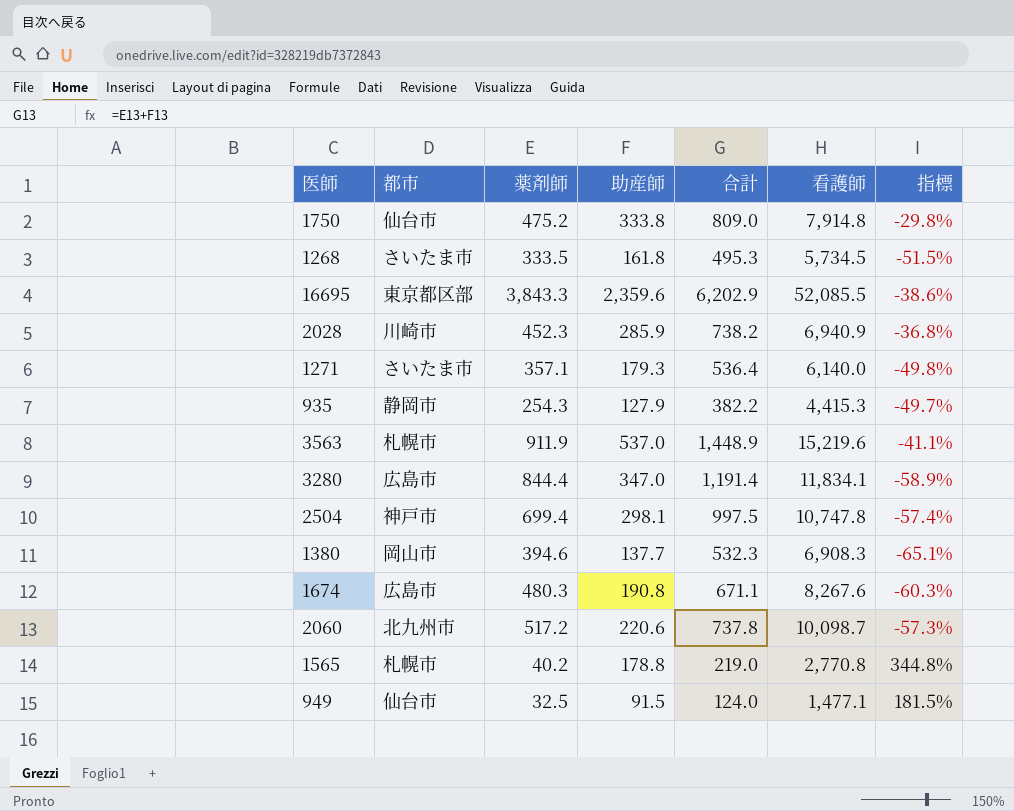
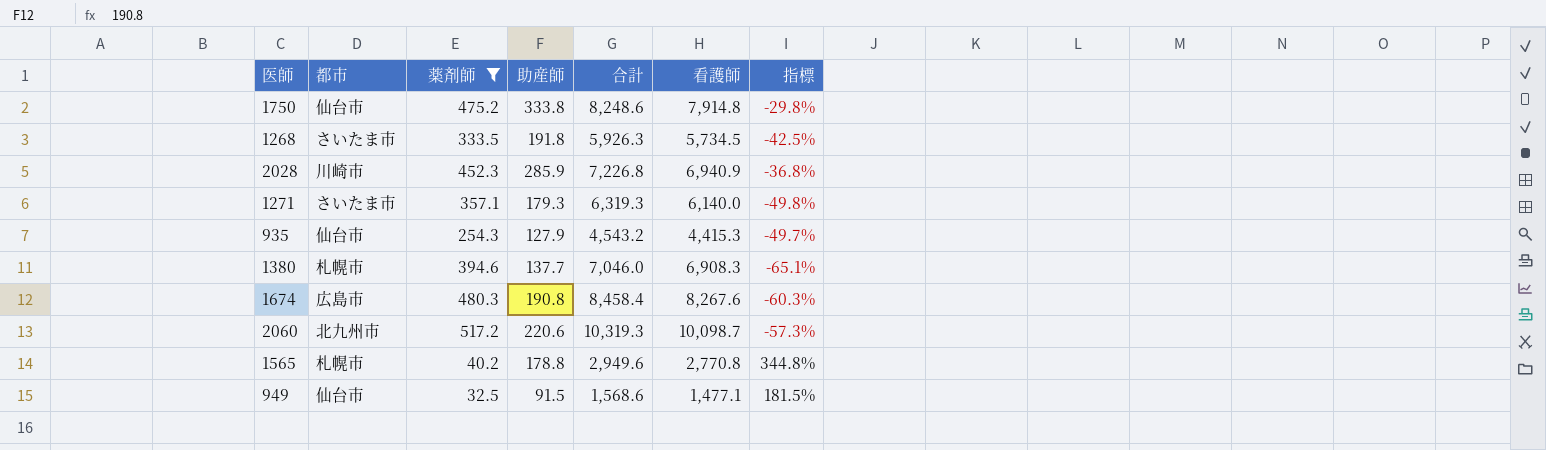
filter: none -> 薬剤師 <= 517.2
column 合計 | formula: [薬剤師] + [助産師] -> [助産師] + [看護師]
1268 | 助産師: 161.8 -> 191.8
1268 | 指標: -51.5% -> -42.5%
935 | 都市: 静岡市 -> 仙台市
1380 | 都市: 岡山市 -> 札幌市

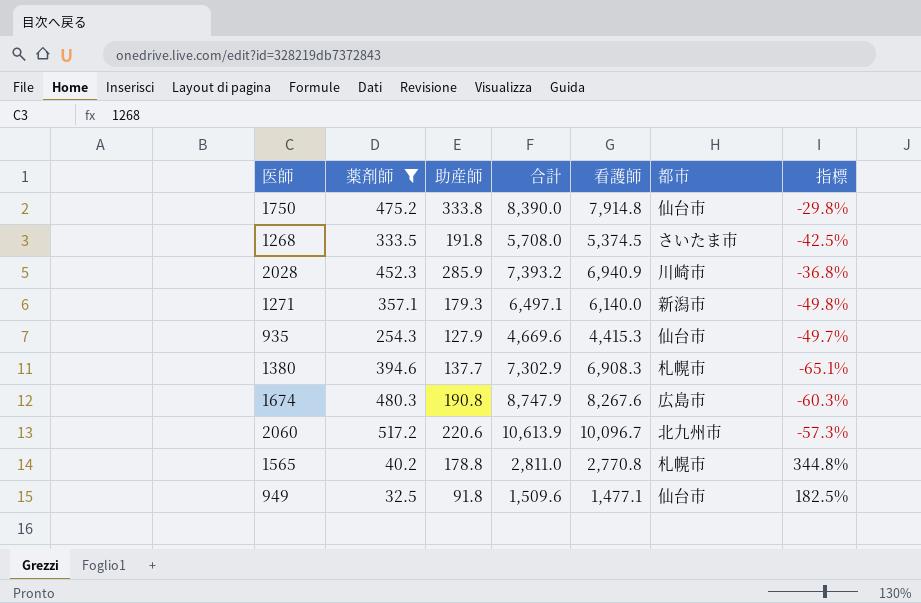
column 合計 | formula: [助産師] + [看護師] -> [薬剤師] + [看護師]
column 都市 | position: 2 -> 6
1268 | 看護師: 5,734.5 -> 5,374.5
1271 | 都市: さいたま市 -> 新潟市
2060 | 看護師: 10,098.7 -> 10,096.7
949 | 助産師: 91.5 -> 91.8
949 | 指標: 181.5% -> 182.5%

